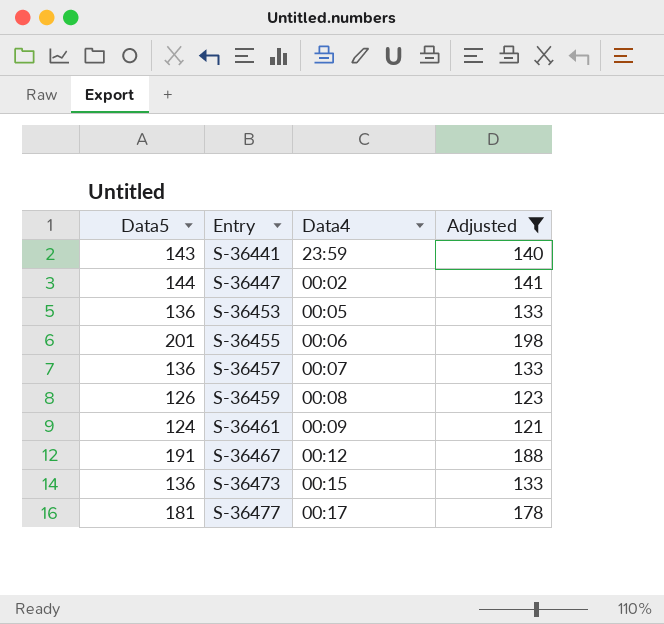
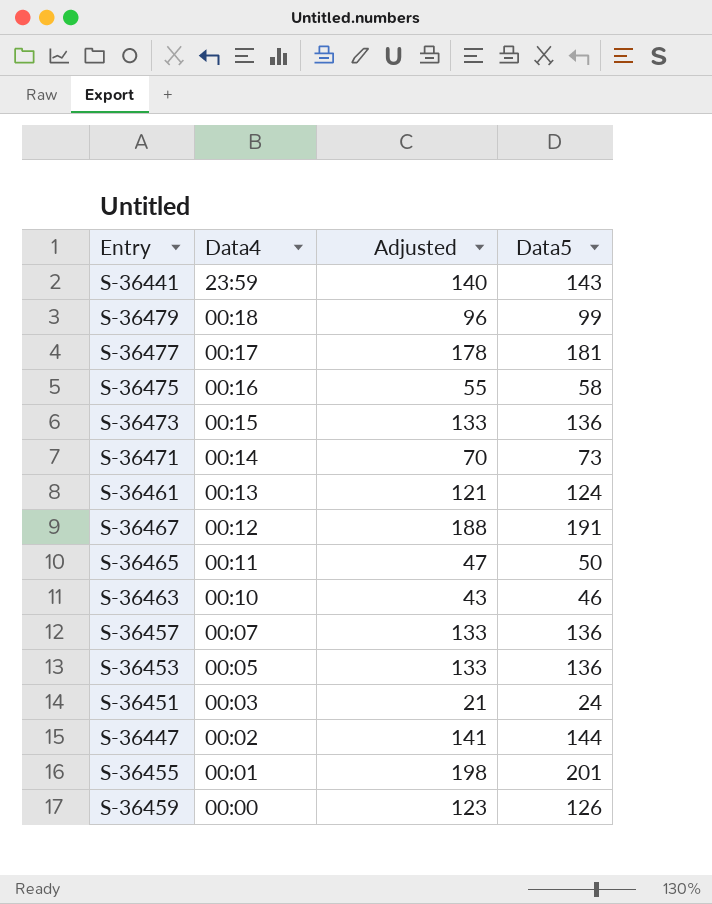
filter: Adjusted >= 121 -> none
row order: Entry ascending -> Data4 descending
column Data5 | position: 1 -> 4
S-36461 | Data4: 00:09 -> 00:13
S-36455 | Data4: 00:06 -> 00:01
S-36459 | Data4: 00:08 -> 00:00

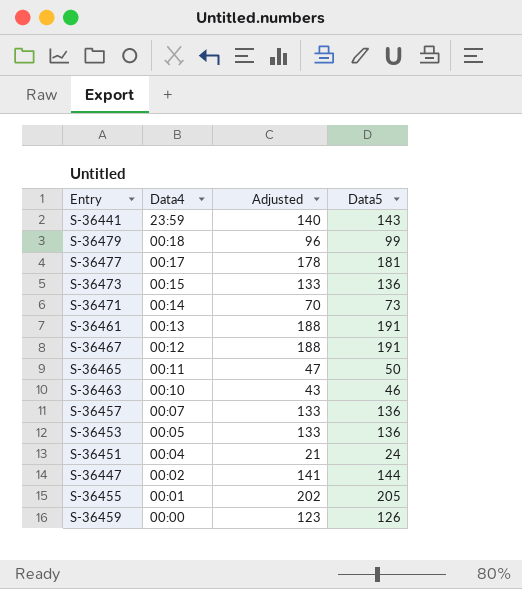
row S-36475: 00:16 | 55 | 58 -> none
S-36461 | Adjusted: 121 -> 188
S-36461 | Data5: 124 -> 191
S-36451 | Data4: 00:03 -> 00:04
S-36455 | Adjusted: 198 -> 202
S-36455 | Data5: 201 -> 205

